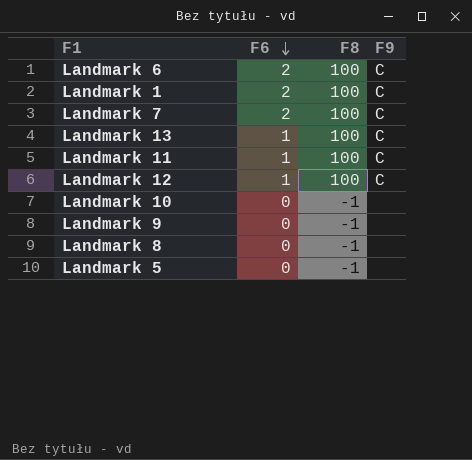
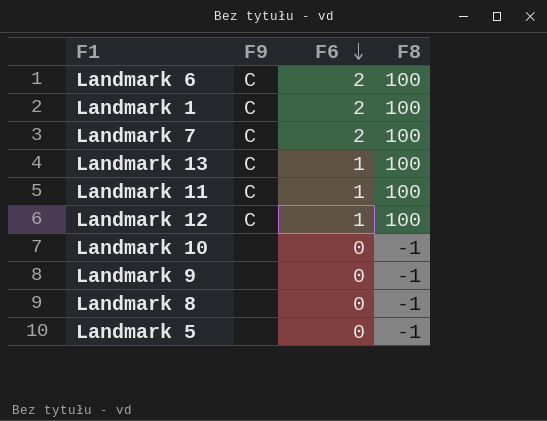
column F9 | position: 4 -> 2

